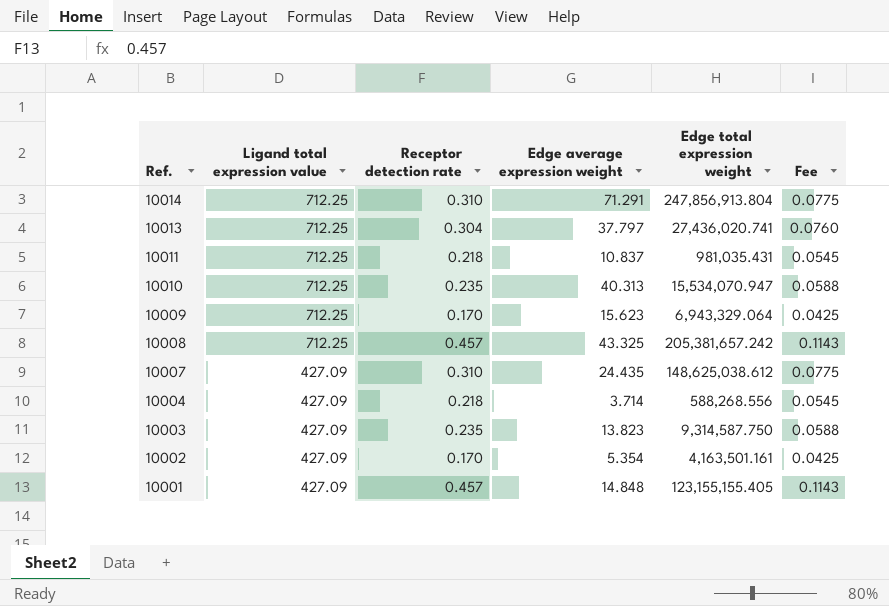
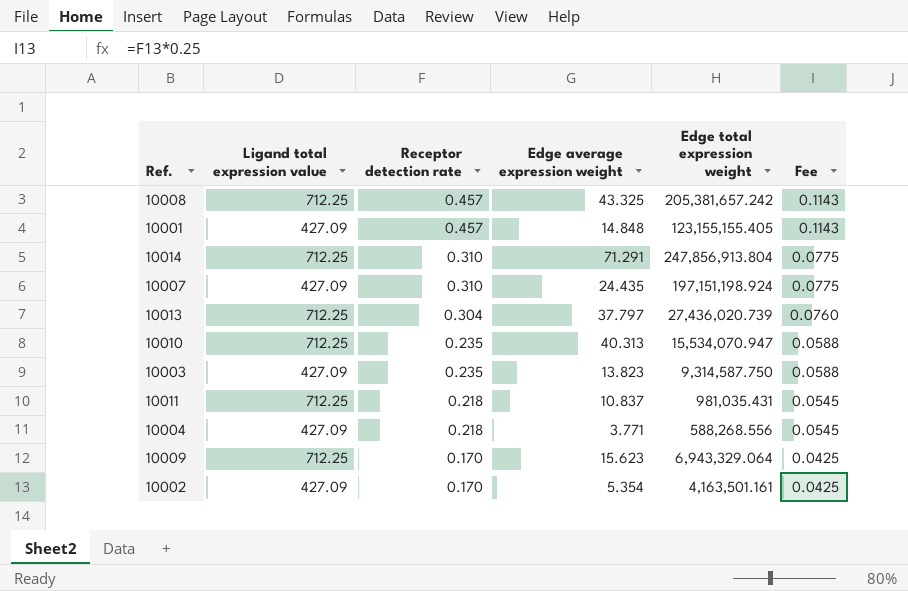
row order: Ref. descending -> Receptor detection rate descending
10007 | Edge total expression weight: 148,625,038.612 -> 197,151,198.924
10013 | Edge total expression weight: 27,436,020.741 -> 27,436,020.739
10004 | Edge average expression weight: 3.714 -> 3.771

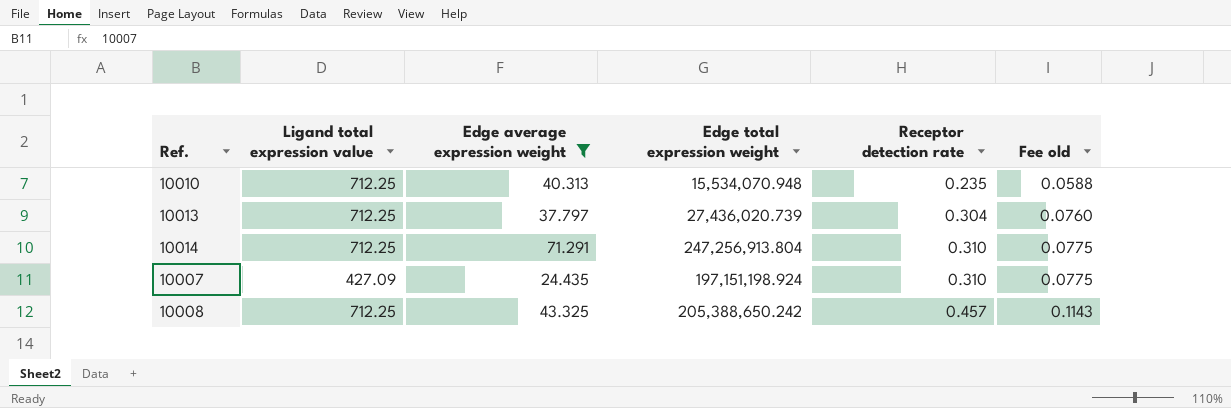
filter: none -> Edge average expression weight >= 24.435
row order: Receptor detection rate descending -> Receptor detection rate ascending
column Receptor detection rate | position: 3 -> 5
column name: Fee -> Fee old
10010 | Edge total expression weight: 15,534,070.947 -> 15,534,070.948
10014 | Edge total expression weight: 247,856,913.804 -> 247,256,913.804
10008 | Edge total expression weight: 205,381,657.242 -> 205,388,650.242

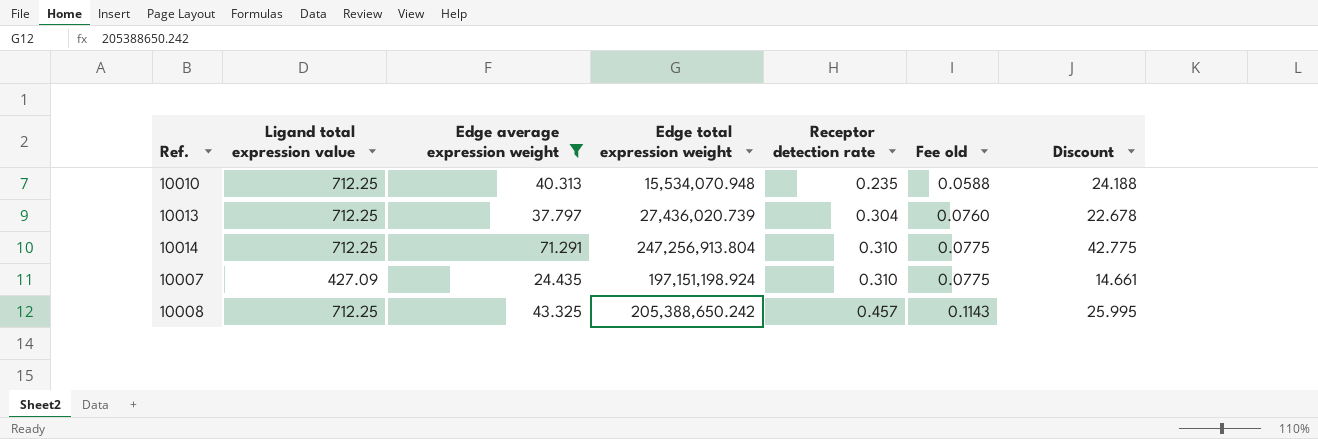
column Discount | formula: none -> [Edge average expression weight] * 0.6

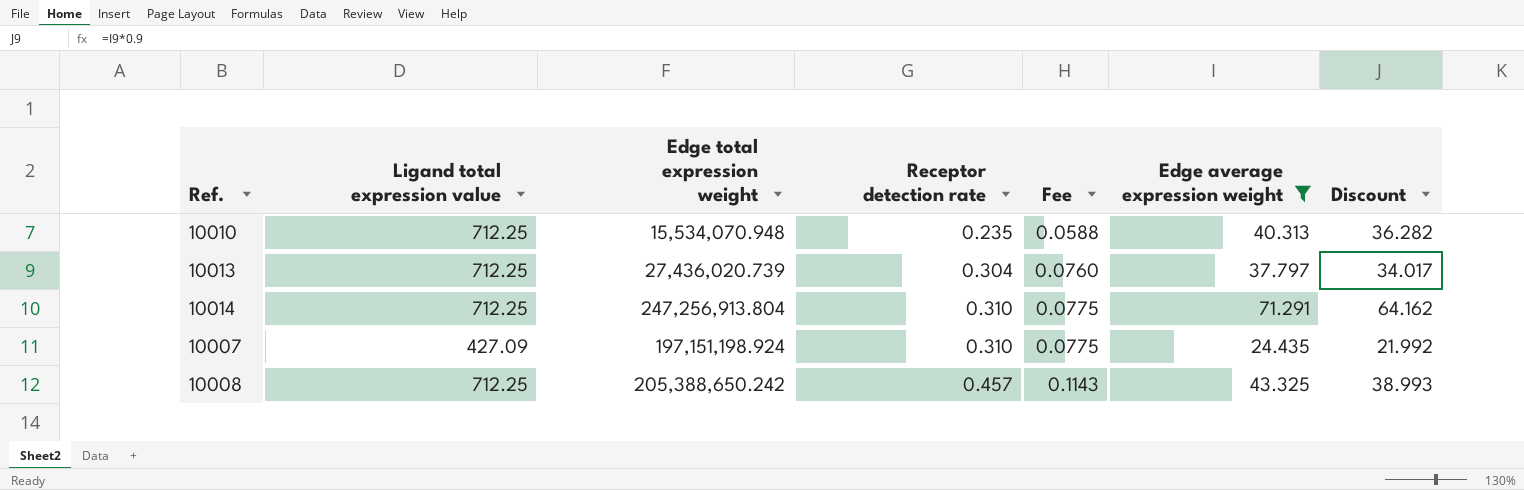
column name: Fee old -> Fee
column Edge average expression weight | position: 3 -> 6
column Discount | formula: [Edge average expression weight] * 0.6 -> [Edge average expression weight] * 0.9

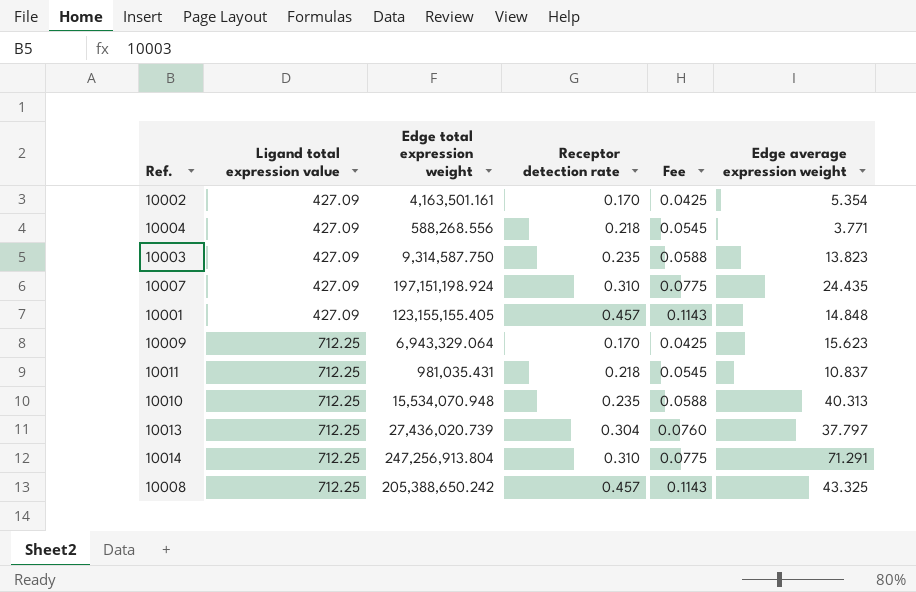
filter: Edge average expression weight >= 24.435 -> none
row order: Receptor detection rate ascending -> Ligand total expression value ascending
column Discount | formula: [Edge average expression weight] * 0.9 -> none

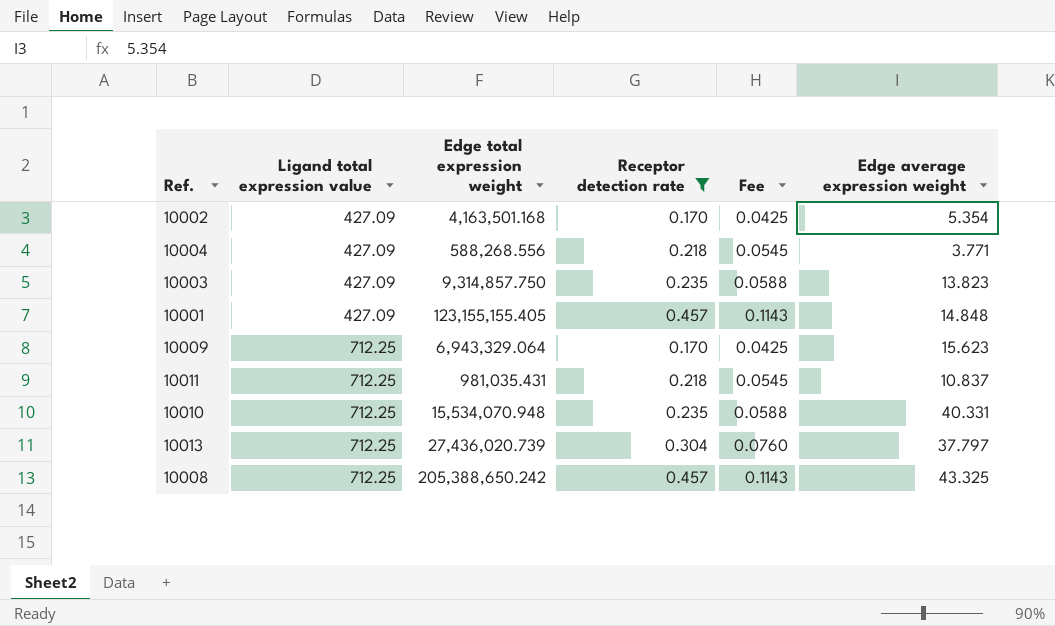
filter: none -> Receptor detection rate != 0.310
10002 | Edge total expression weight: 4,163,501.161 -> 4,163,501.168
10003 | Edge total expression weight: 9,314,587.750 -> 9,314,857.750
10010 | Edge average expression weight: 40.313 -> 40.331

